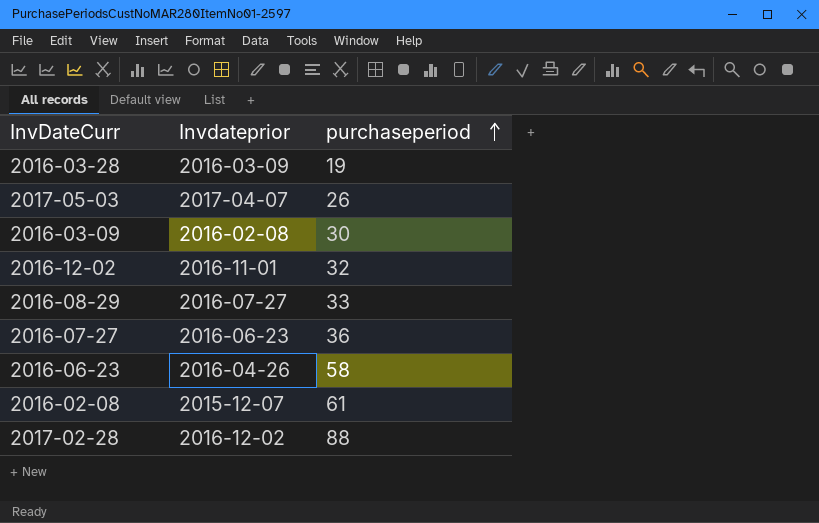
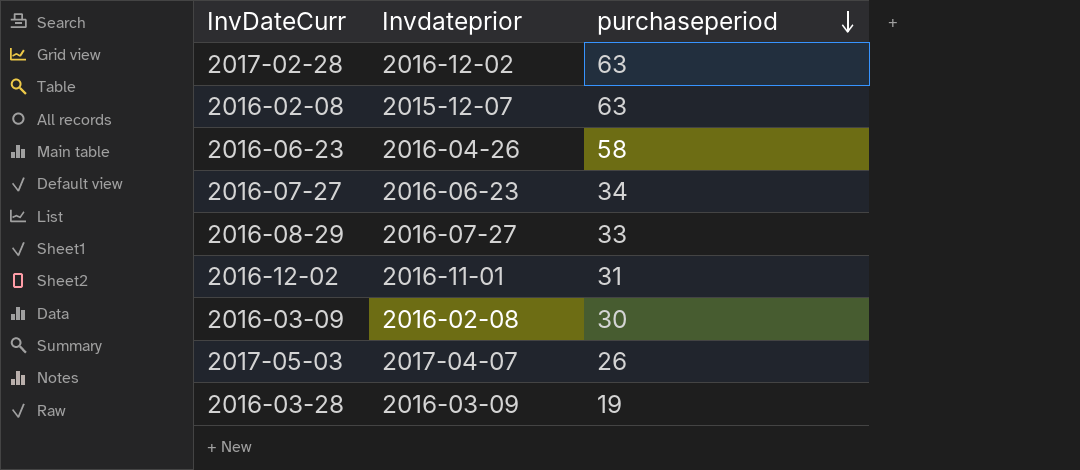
row order: purchaseperiod ascending -> purchaseperiod descending
2017-02-28 | purchaseperiod: 88 -> 63
2016-02-08 | purchaseperiod: 61 -> 63
2016-07-27 | purchaseperiod: 36 -> 34
2016-12-02 | purchaseperiod: 32 -> 31

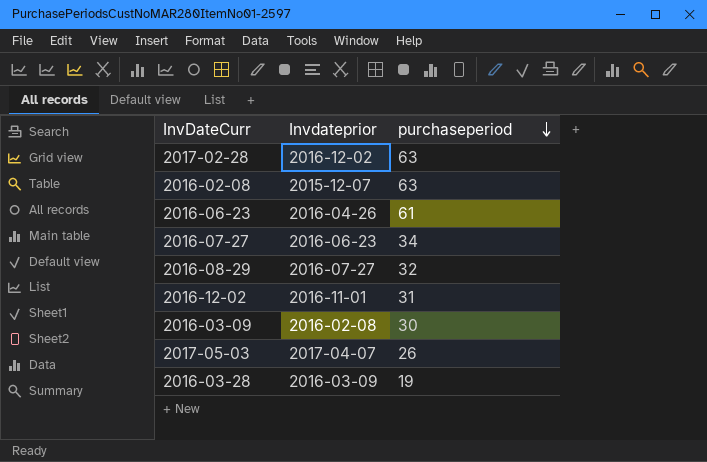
2016-06-23 | purchaseperiod: 58 -> 61
2016-08-29 | purchaseperiod: 33 -> 32

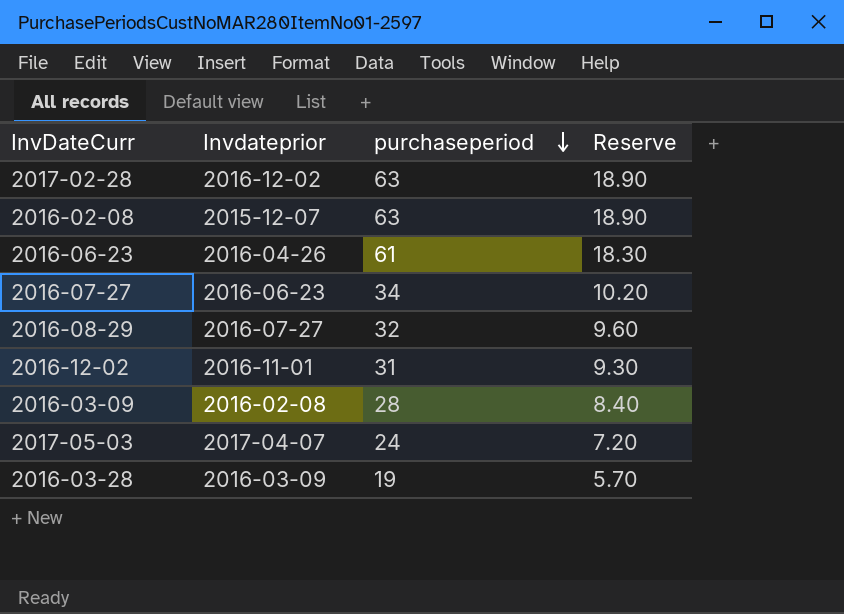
column Reserve | formula: none -> [purchaseperiod] * 0.3
2016-03-09 | purchaseperiod: 30 -> 28
2017-05-03 | purchaseperiod: 26 -> 24

